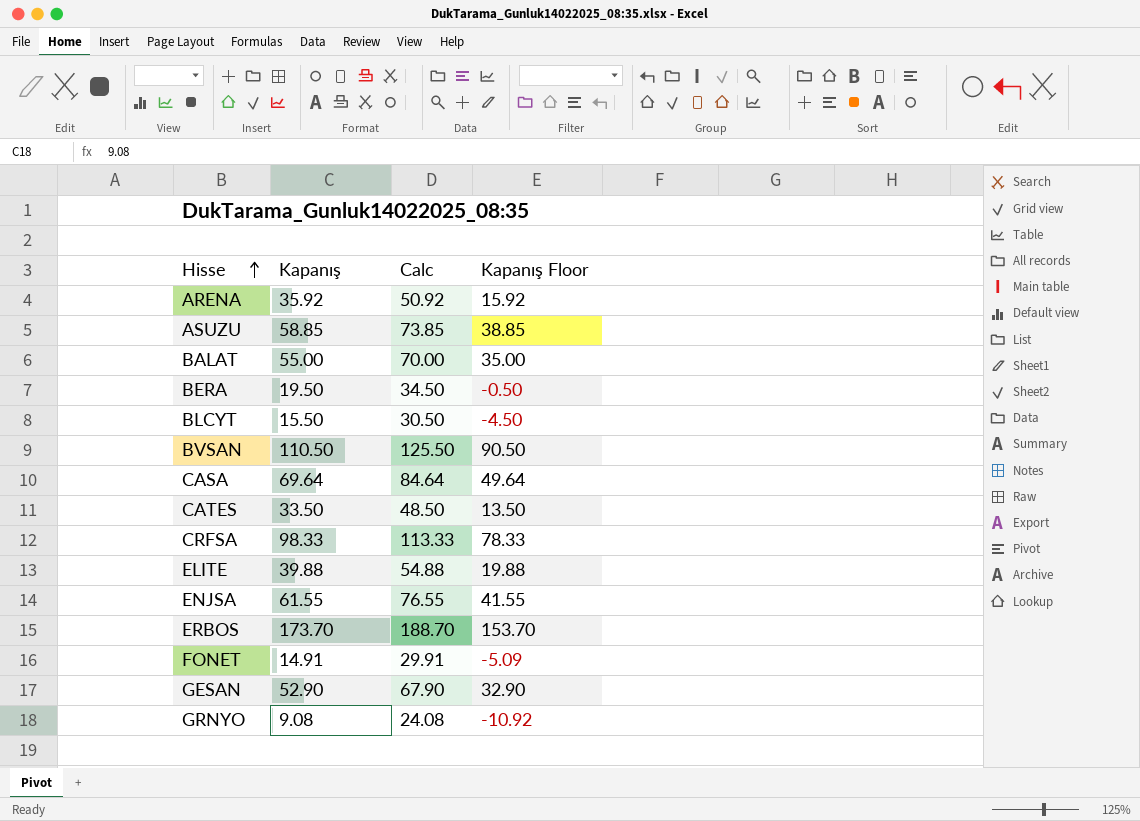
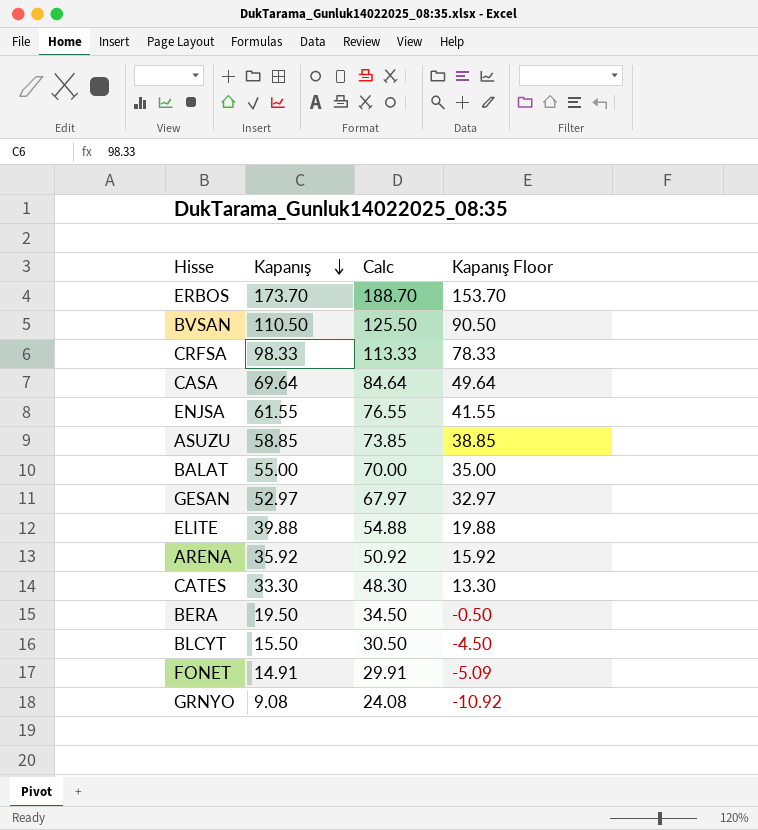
row order: Hisse ascending -> Kapanış descending
GESAN | Kapanış: 52.90 -> 52.97
GESAN | Calc: 67.90 -> 67.97
GESAN | Kapanış Floor: 32.90 -> 32.97
CATES | Kapanış: 33.50 -> 33.30
CATES | Calc: 48.50 -> 48.30
CATES | Kapanış Floor: 13.50 -> 13.30

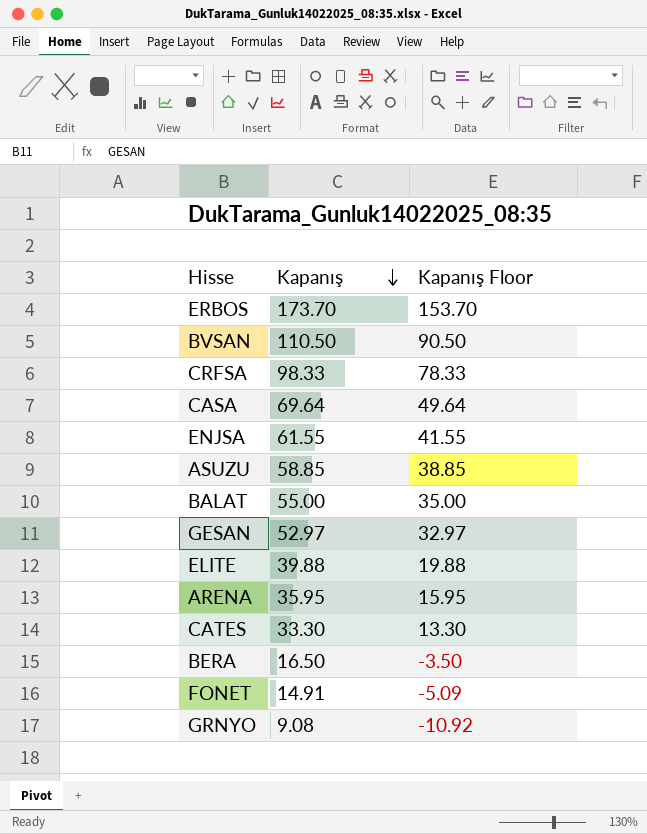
column Calc | formula: [Kapanış] + 15 -> none
row BLCYT: 15.50 | 30.50 | -4.50 -> none
ARENA | Kapanış: 35.92 -> 35.95
ARENA | Kapanış Floor: 15.92 -> 15.95
BERA | Kapanış: 19.50 -> 16.50
BERA | Kapanış Floor: -0.50 -> -3.50

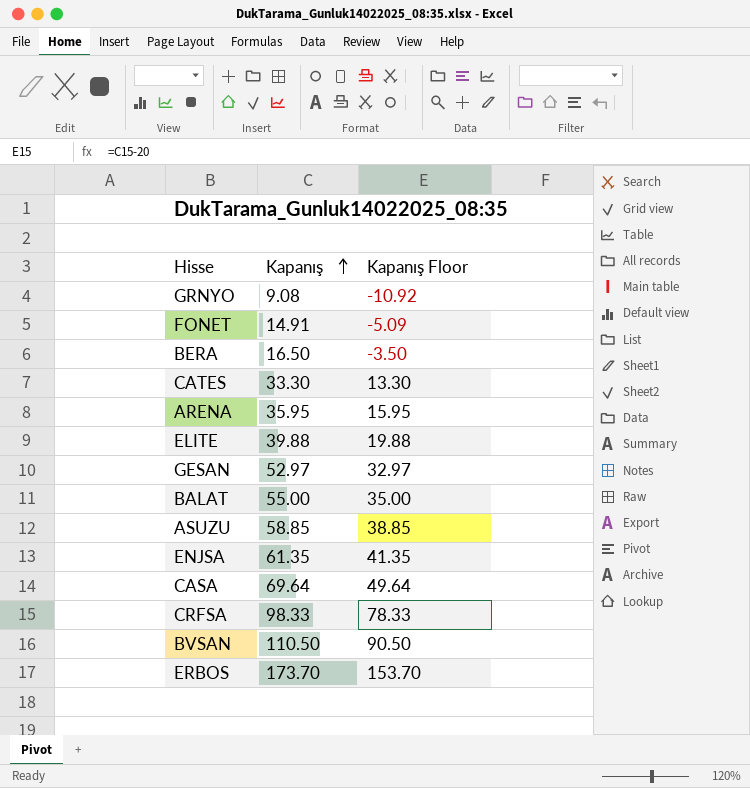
row order: Kapanış descending -> Kapanış ascending
ENJSA | Kapanış: 61.55 -> 61.35
ENJSA | Kapanış Floor: 41.55 -> 41.35

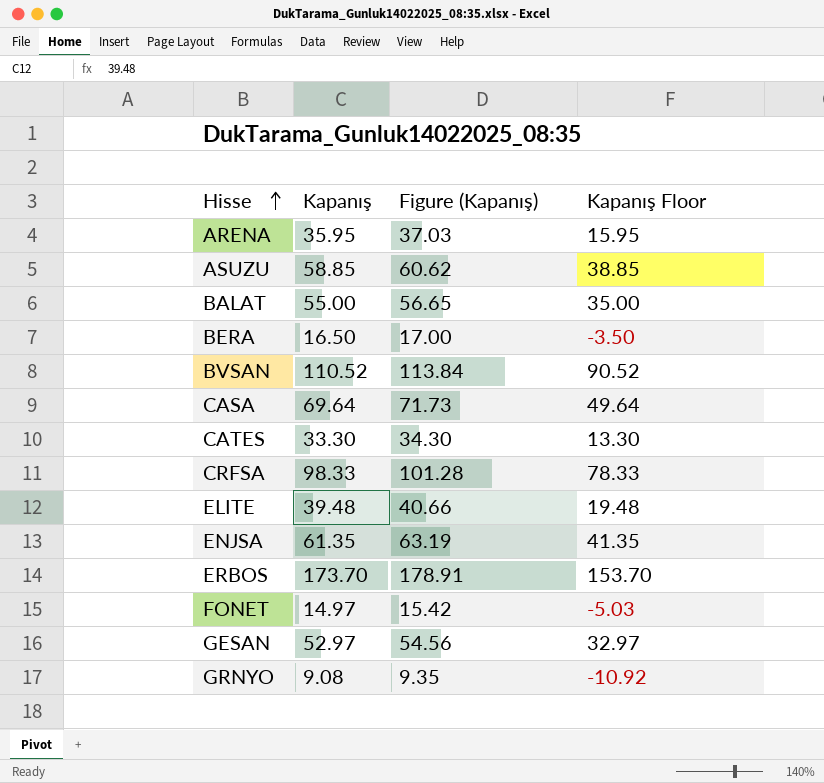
row order: Kapanış ascending -> Hisse ascending
column Figure (Kapanış) | formula: none -> [Kapanış] * 1.03
BVSAN | Kapanış: 110.50 -> 110.52
BVSAN | Kapanış Floor: 90.50 -> 90.52
ELITE | Kapanış: 39.88 -> 39.48
ELITE | Kapanış Floor: 19.88 -> 19.48
FONET | Kapanış: 14.91 -> 14.97
FONET | Kapanış Floor: -5.09 -> -5.03

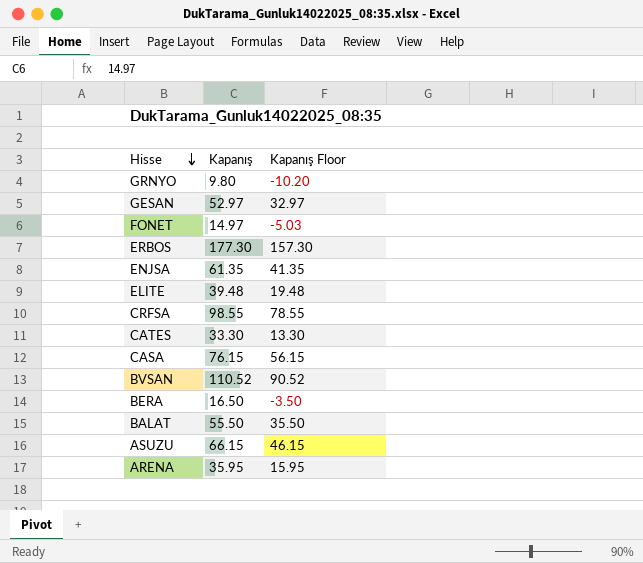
row order: Hisse ascending -> Hisse descending
column Figure (Kapanış) | formula: [Kapanış] * 1.03 -> none
GRNYO | Kapanış: 9.08 -> 9.80
GRNYO | Kapanış Floor: -10.92 -> -10.20
ERBOS | Kapanış: 173.70 -> 177.30
ERBOS | Kapanış Floor: 153.70 -> 157.30
CRFSA | Kapanış: 98.33 -> 98.55
CRFSA | Kapanış Floor: 78.33 -> 78.55
CASA | Kapanış: 69.64 -> 76.15
CASA | Kapanış Floor: 49.64 -> 56.15
BALAT | Kapanış: 55.00 -> 55.50
BALAT | Kapanış Floor: 35.00 -> 35.50
ASUZU | Kapanış: 58.85 -> 66.15
ASUZU | Kapanış Floor: 38.85 -> 46.15

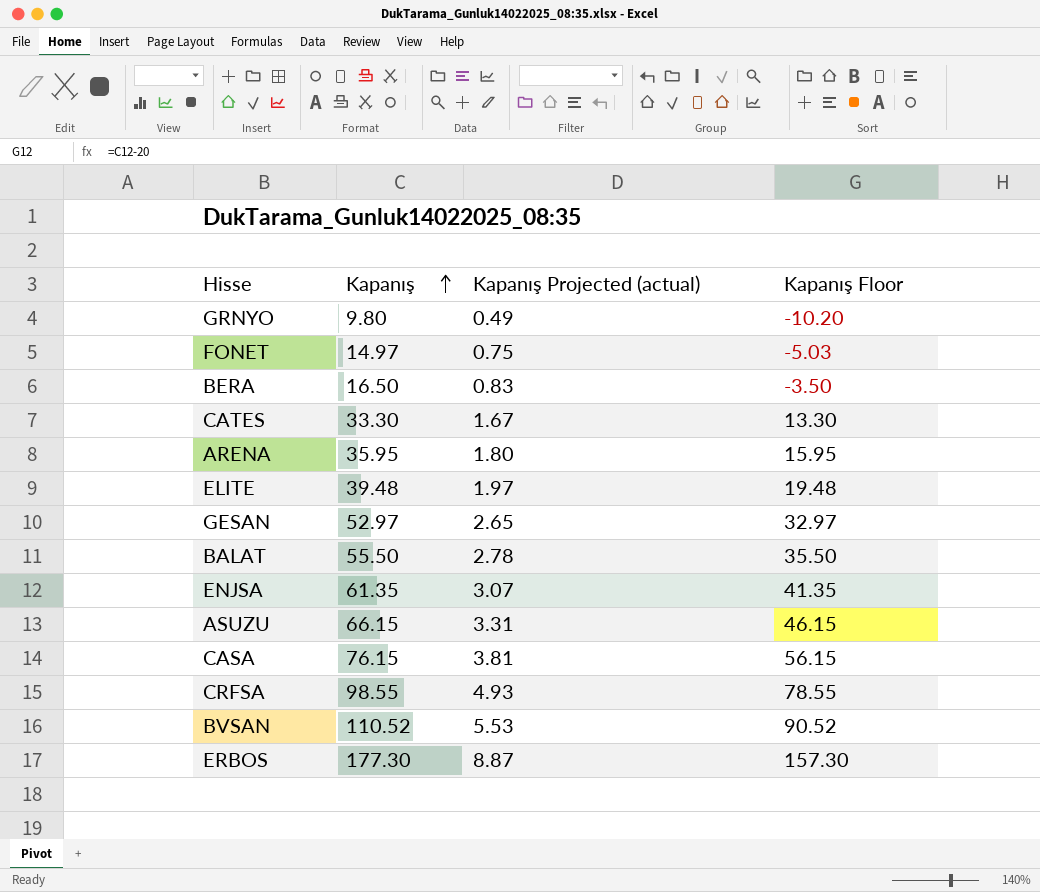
row order: Hisse descending -> Kapanış ascending
column Kapanış Projected (actual) | formula: none -> [Kapanış] * 0.05

